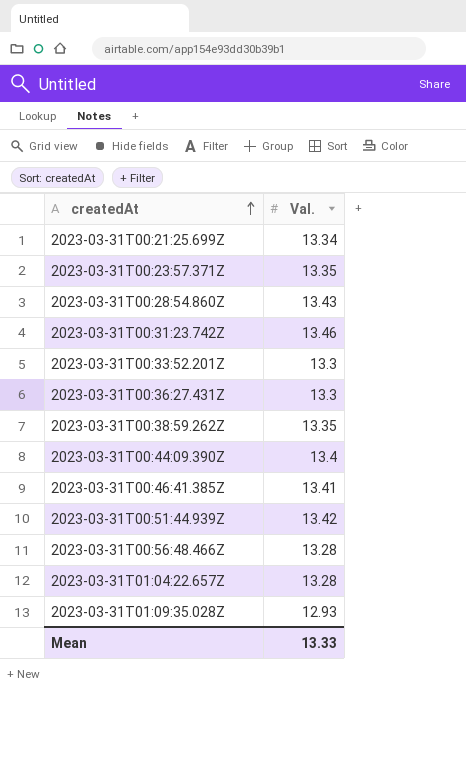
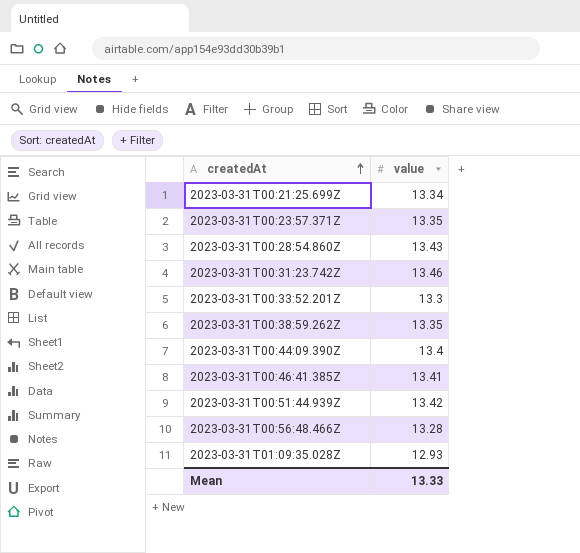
column name: Val. -> value
row 2023-03-31T00:36:27.431Z: 13.3 -> none
row 2023-03-31T01:04:22.657Z: 13.28 -> none

